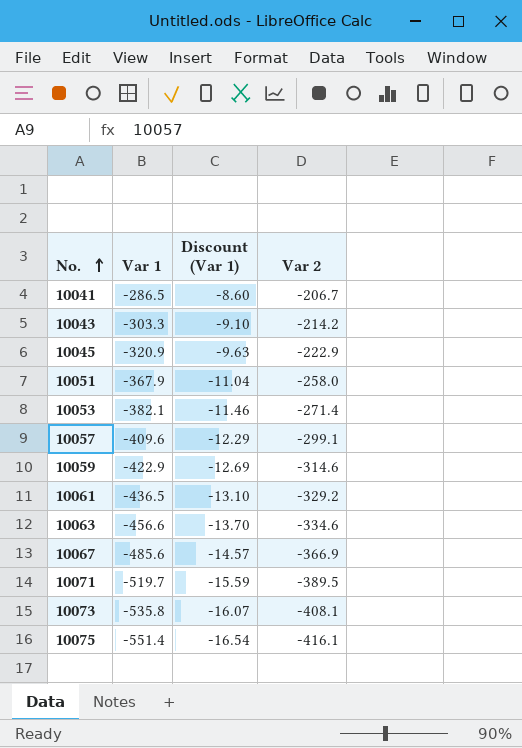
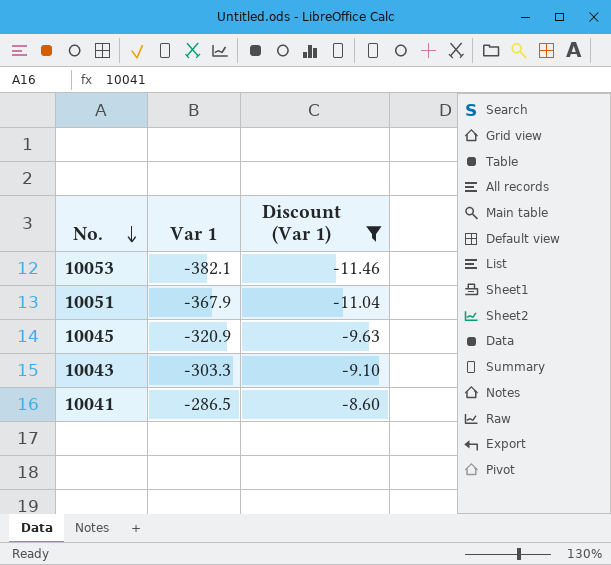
filter: none -> Discount (Var 1) >= -11.46
row order: No. ascending -> No. descending
column Var 2 | position: 4 -> none

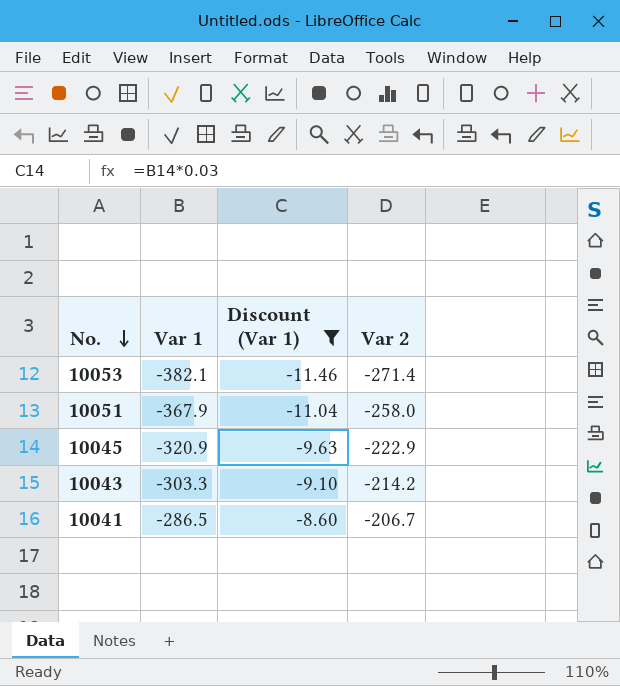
column Var 2 | position: none -> 4

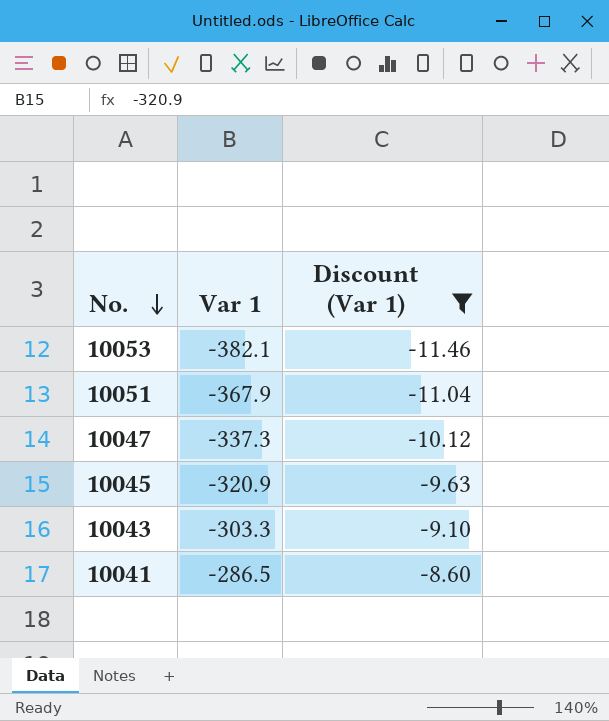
column Var 2 | position: 4 -> none
row 10047: none -> -337.3 | -10.12

